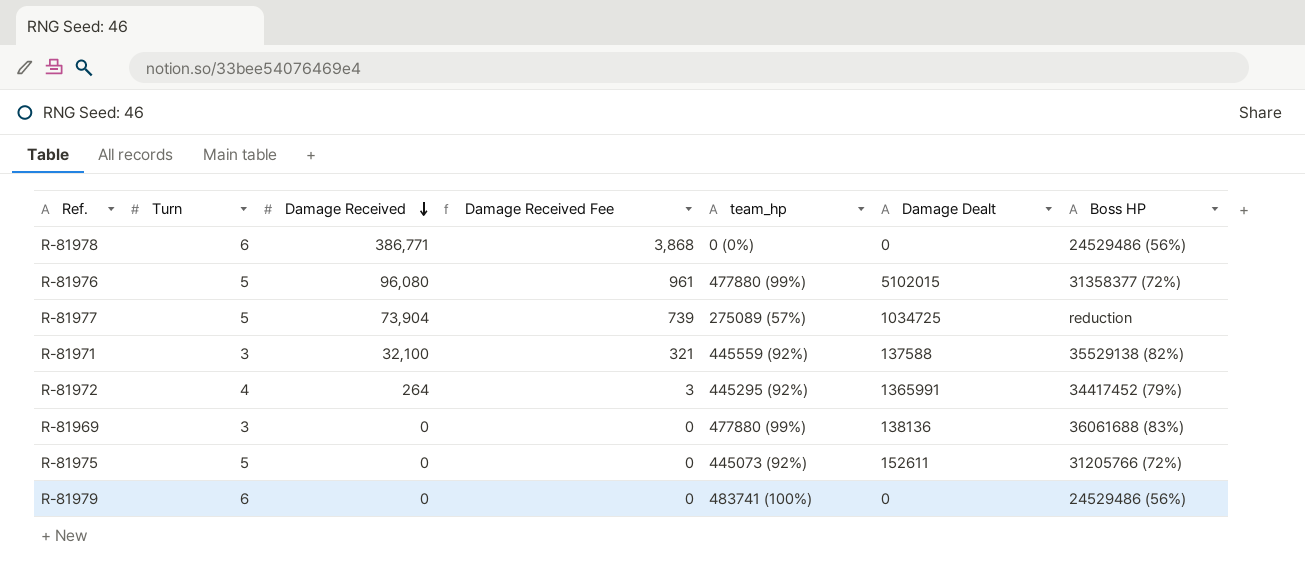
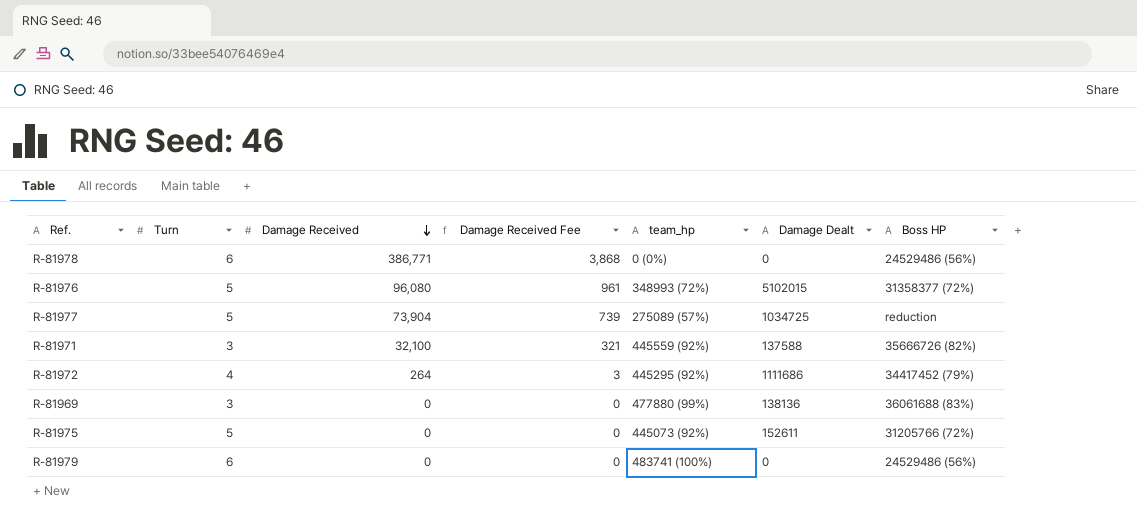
R-81976 | team_hp: 477880 (99%) -> 348993 (72%)
R-81971 | Boss HP: 35529138 (82%) -> 35666726 (82%)
R-81972 | Damage Dealt: 1365991 -> 1111686

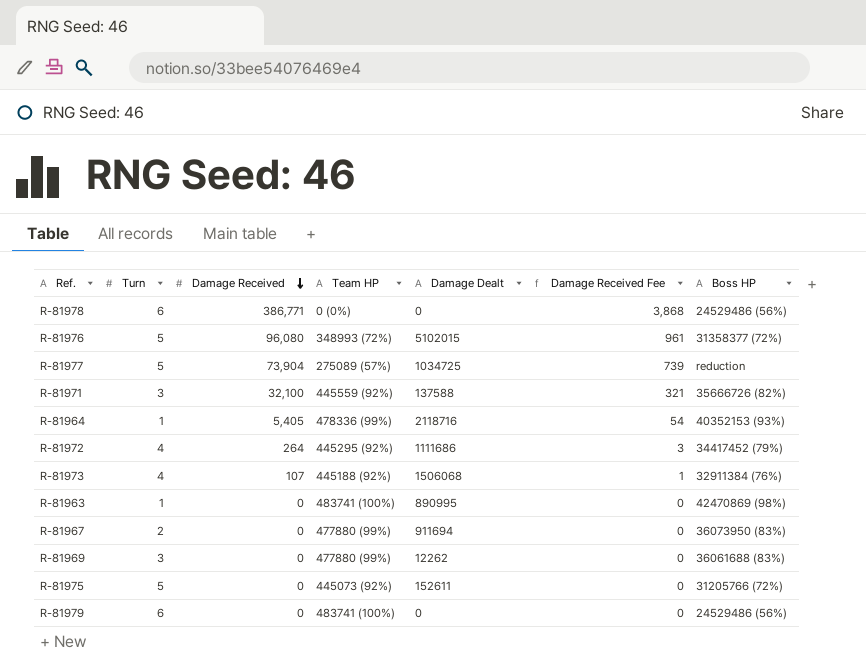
column name: team_hp -> Team HP
column Damage Received Fee | position: 4 -> 6
row R-81964: none -> 1 | 5,405 | 478336 (99%) | 2118716 | 54 | 40352153 (93%)
row R-81973: none -> 4 | 107 | 445188 (92%) | 1506068 | 1 | 32911384 (76%)
row R-81963: none -> 1 | 0 | 483741 (100%) | 890995 | 0 | 42470869 (98%)
row R-81967: none -> 2 | 0 | 477880 (99%) | 911694 | 0 | 36073950 (83%)
R-81969 | Damage Dealt: 138136 -> 12262

